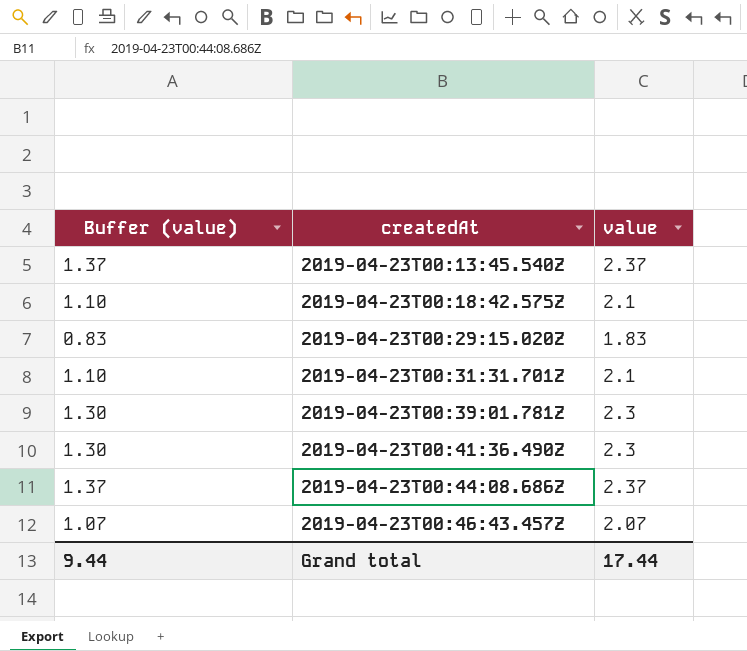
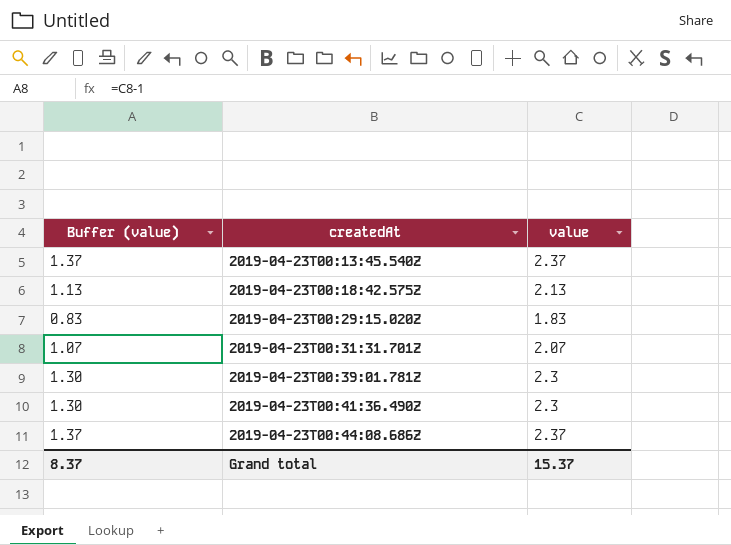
row 2019-04-23T00:46:43.457Z: 1.07 | 2.07 -> none
2019-04-23T00:18:42.575Z | Buffer (value): 1.10 -> 1.13
2019-04-23T00:18:42.575Z | value: 2.1 -> 2.13
2019-04-23T00:31:31.701Z | Buffer (value): 1.10 -> 1.07
2019-04-23T00:31:31.701Z | value: 2.1 -> 2.07
Grand total | Buffer (value): 9.44 -> 8.37
Grand total | value: 17.44 -> 15.37

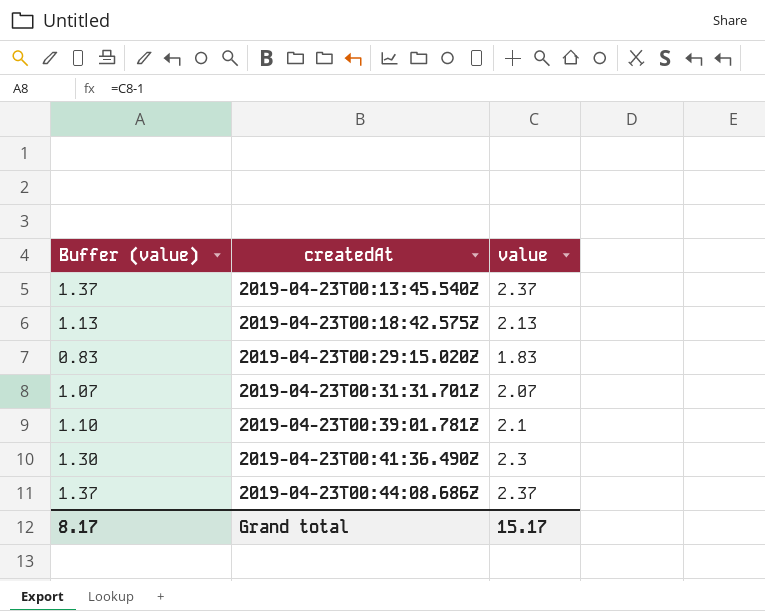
2019-04-23T00:39:01.781Z | Buffer (value): 1.30 -> 1.10
2019-04-23T00:39:01.781Z | value: 2.3 -> 2.1
Grand total | Buffer (value): 8.37 -> 8.17
Grand total | value: 15.37 -> 15.17

